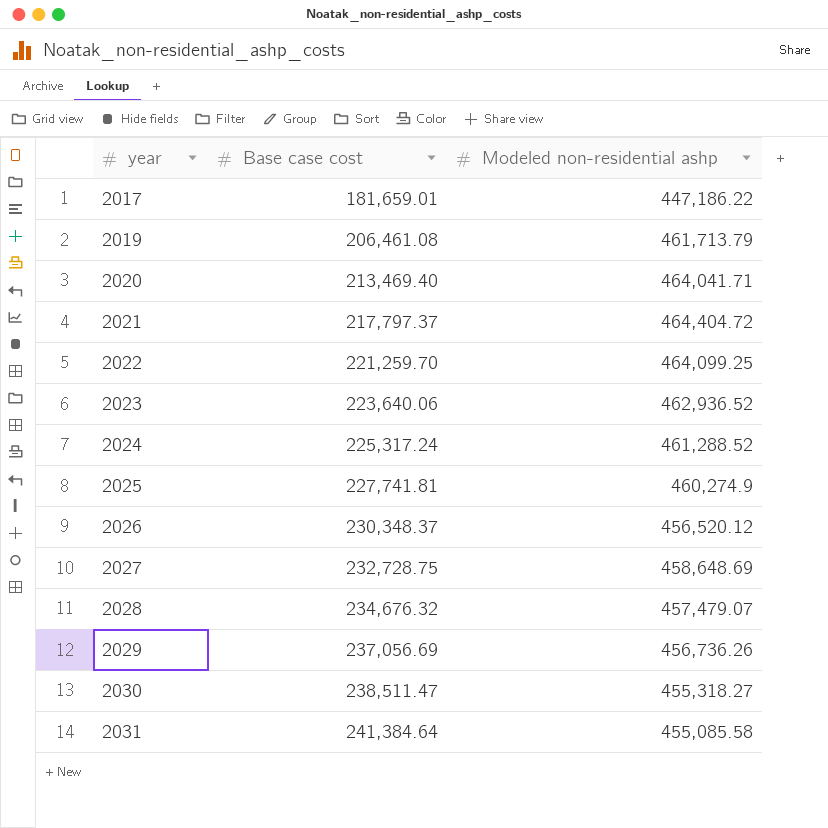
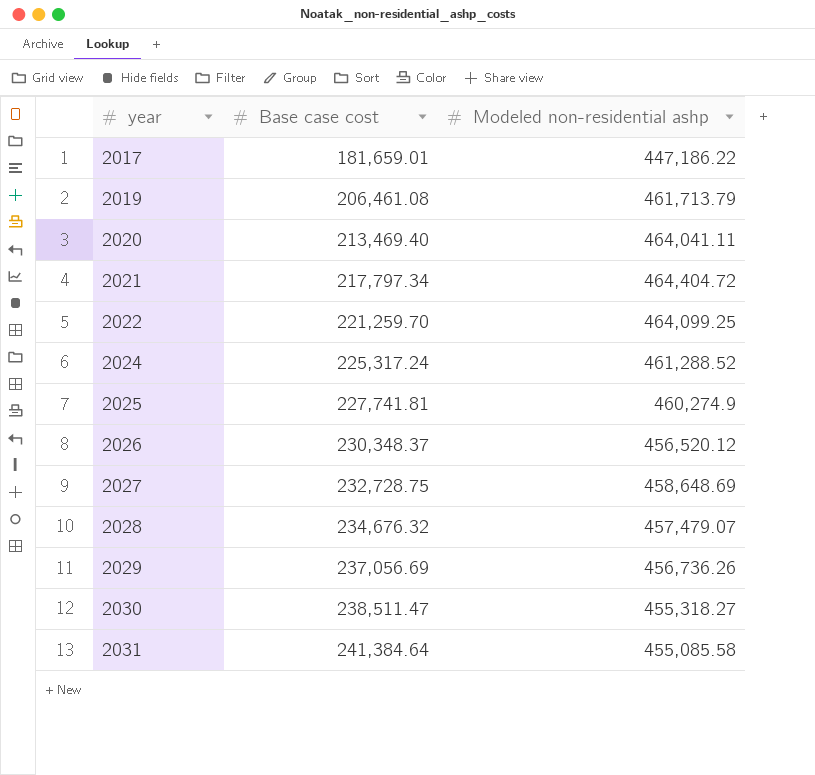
row 2023: 223,640.06 | 462,936.52 -> none
2020 | Modeled non-residential ashp: 464,041.71 -> 464,041.11
2021 | Base case cost: 217,797.37 -> 217,797.34

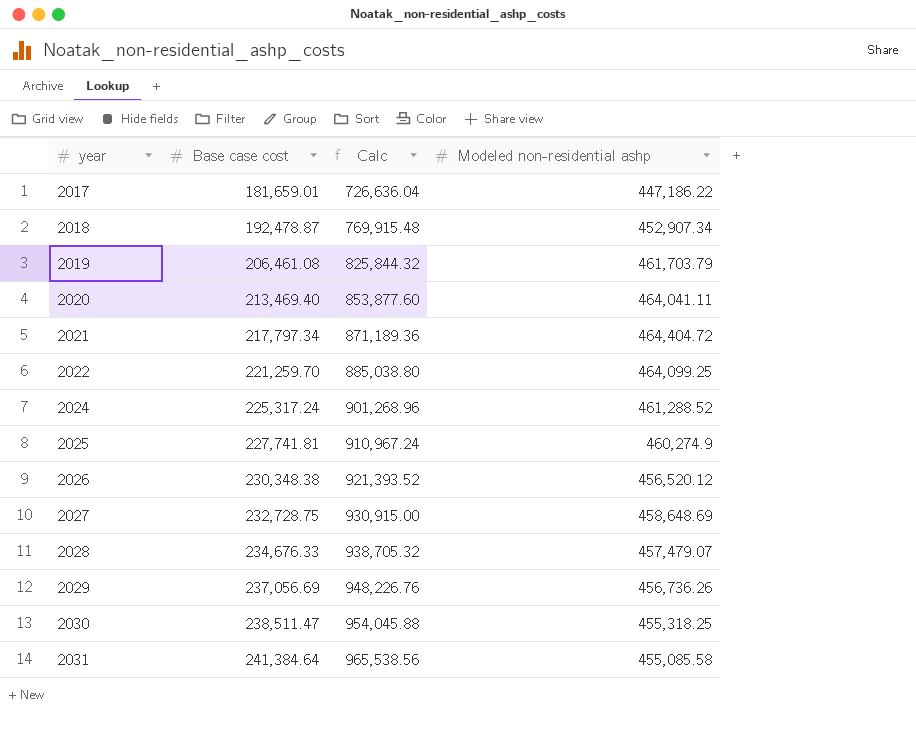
column Calc | formula: none -> [Base case cost] * 4
row 2018: none -> 192,478.87 | 769,915.48 | 452,907.34
2019 | Modeled non-residential ashp: 461,713.79 -> 461,703.79
2026 | Base case cost: 230,348.37 -> 230,348.38
2028 | Base case cost: 234,676.32 -> 234,676.33
2030 | Modeled non-residential ashp: 455,318.27 -> 455,318.25

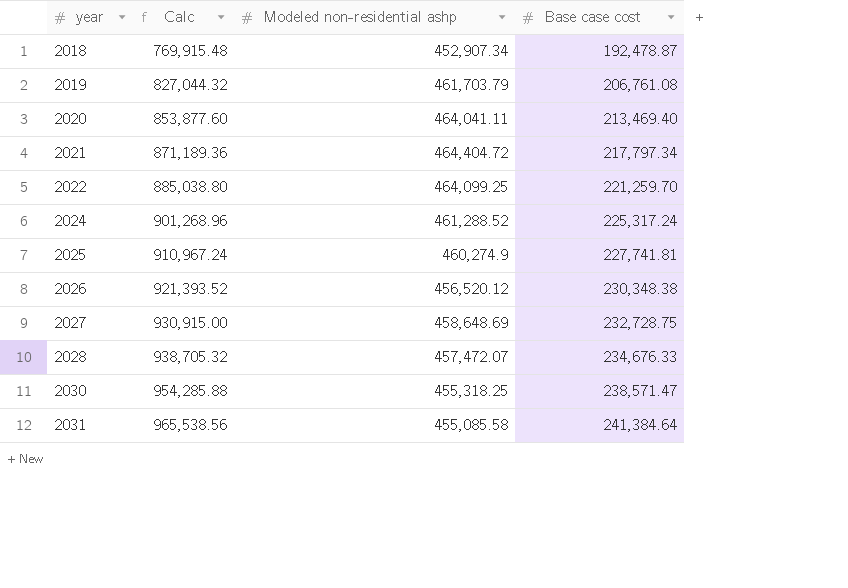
column Base case cost | position: 2 -> 4
row 2017: 181,659.01 | 726,636.04 | 447,186.22 -> none
row 2029: 237,056.69 | 948,226.76 | 456,736.26 -> none
2019 | Calc: 825,844.32 -> 827,044.32
2019 | Base case cost: 206,461.08 -> 206,761.08
2028 | Modeled non-residential ashp: 457,479.07 -> 457,472.07
2030 | Calc: 954,045.88 -> 954,285.88
2030 | Base case cost: 238,511.47 -> 238,571.47

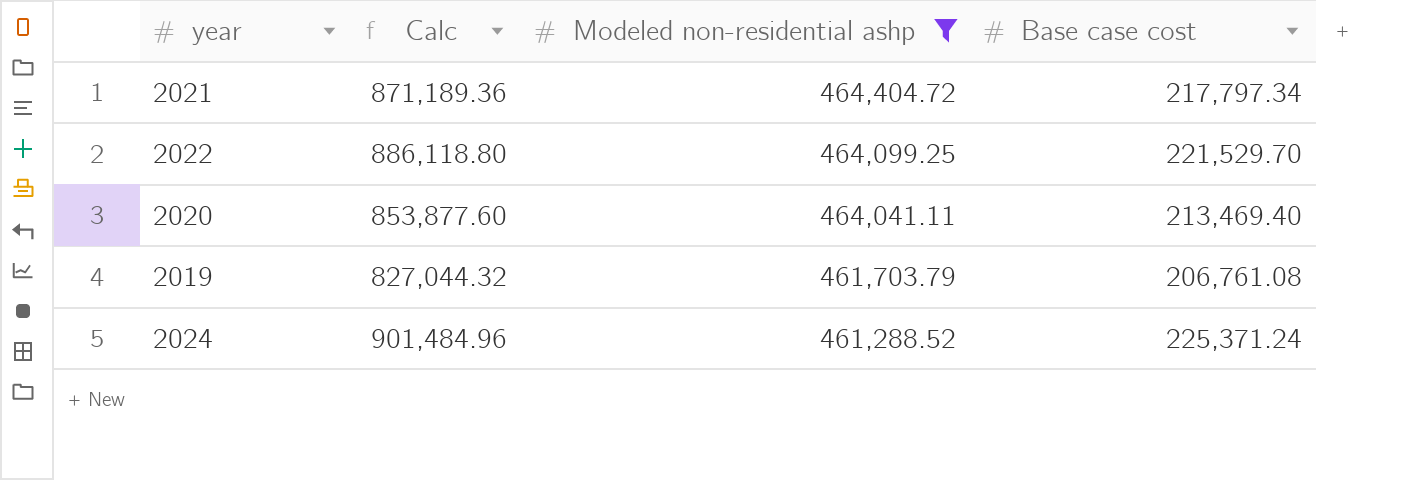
filter: none -> Modeled non-residential ashp >= 461,288.52
row order: year ascending -> Modeled non-residential ashp descending
2022 | Calc: 885,038.80 -> 886,118.80
2022 | Base case cost: 221,259.70 -> 221,529.70
2024 | Calc: 901,268.96 -> 901,484.96
2024 | Base case cost: 225,317.24 -> 225,371.24

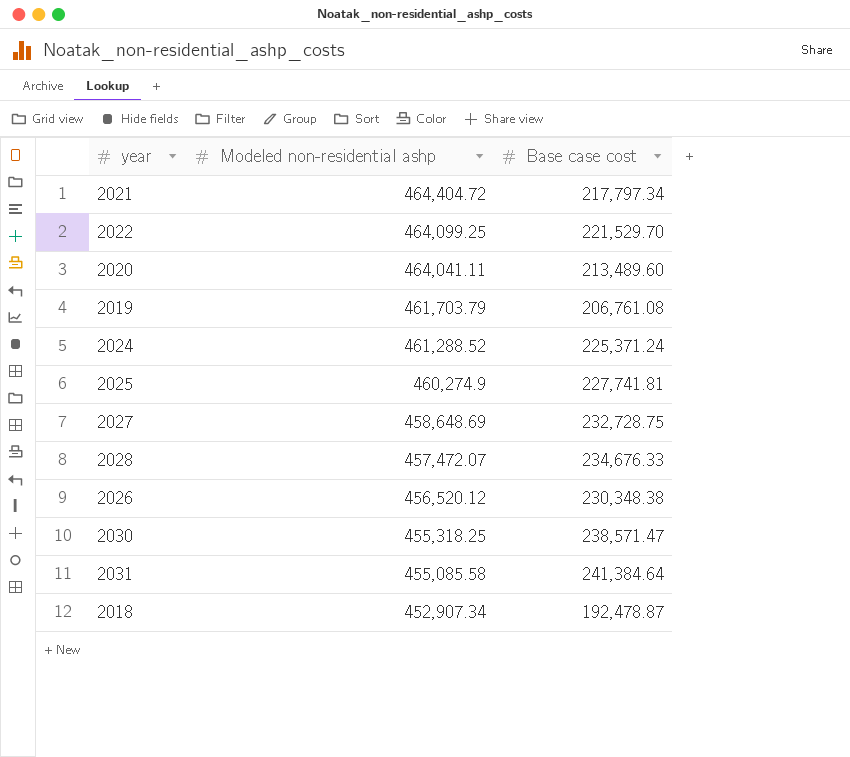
filter: Modeled non-residential ashp >= 461,288.52 -> none
column Calc | formula: [Base case cost] * 4 -> none
2020 | Base case cost: 213,469.40 -> 213,489.60

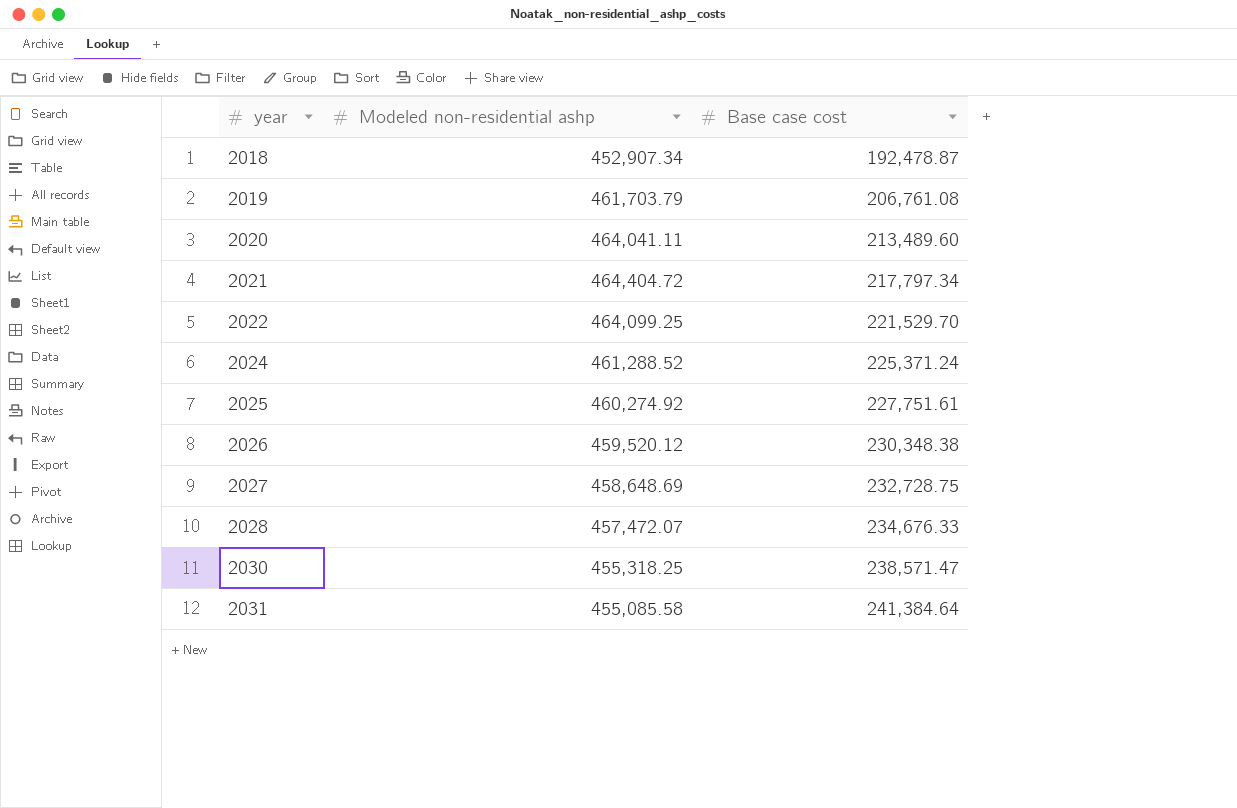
row order: Modeled non-residential ashp descending -> year ascending
2025 | Modeled non-residential ashp: 460,274.9 -> 460,274.92
2025 | Base case cost: 227,741.81 -> 227,751.61
2026 | Modeled non-residential ashp: 456,520.12 -> 459,520.12

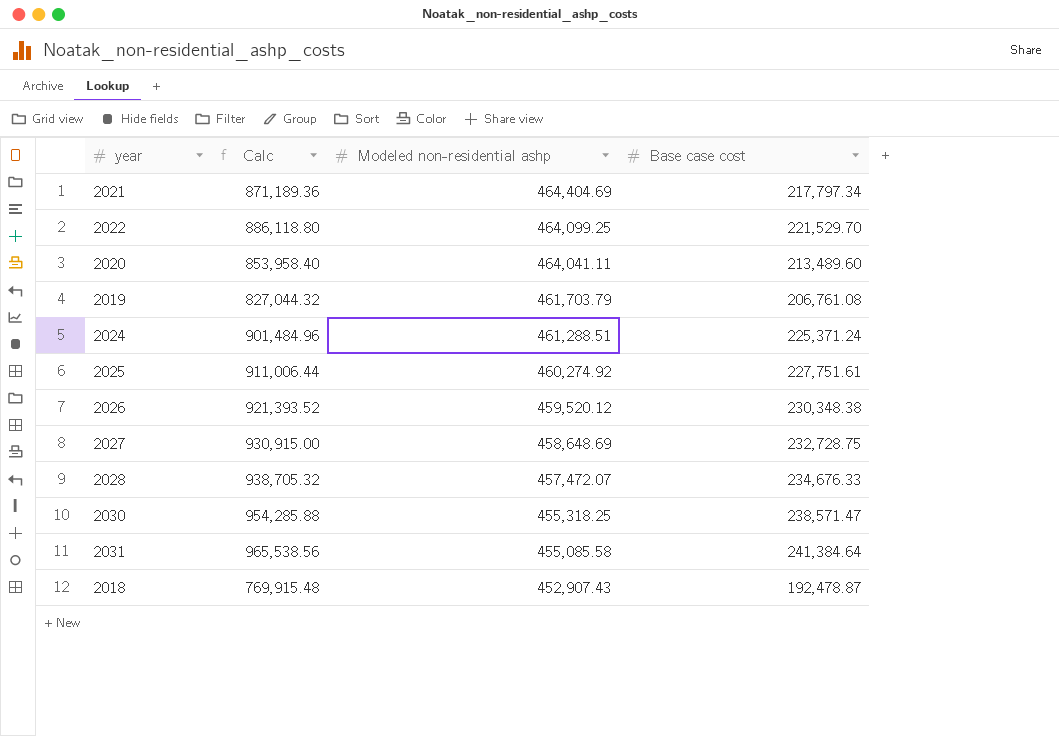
row order: year ascending -> Modeled non-residential ashp descending
column Calc | formula: none -> [Base case cost] * 4
2021 | Modeled non-residential ashp: 464,404.72 -> 464,404.69
2024 | Modeled non-residential ashp: 461,288.52 -> 461,288.51
2018 | Modeled non-residential ashp: 452,907.34 -> 452,907.43

